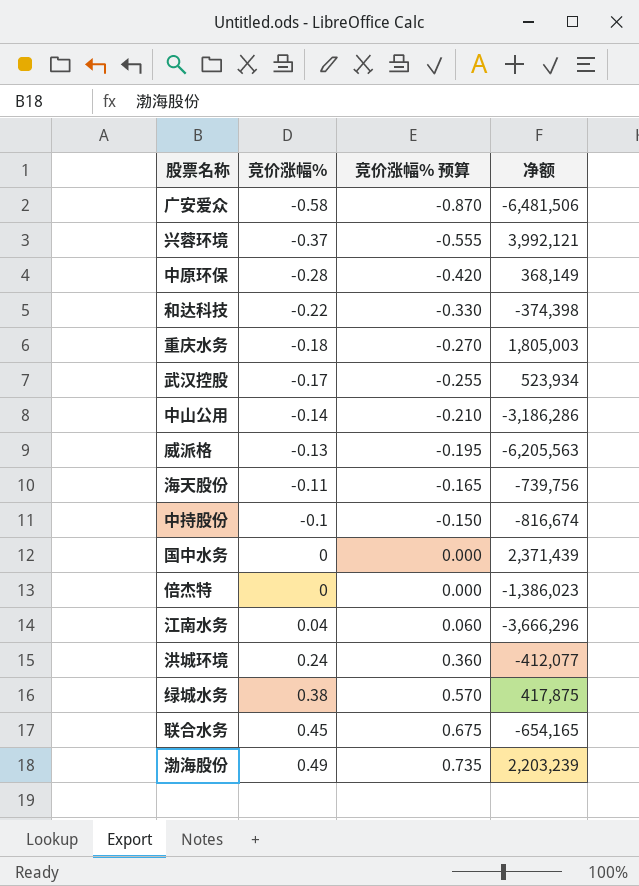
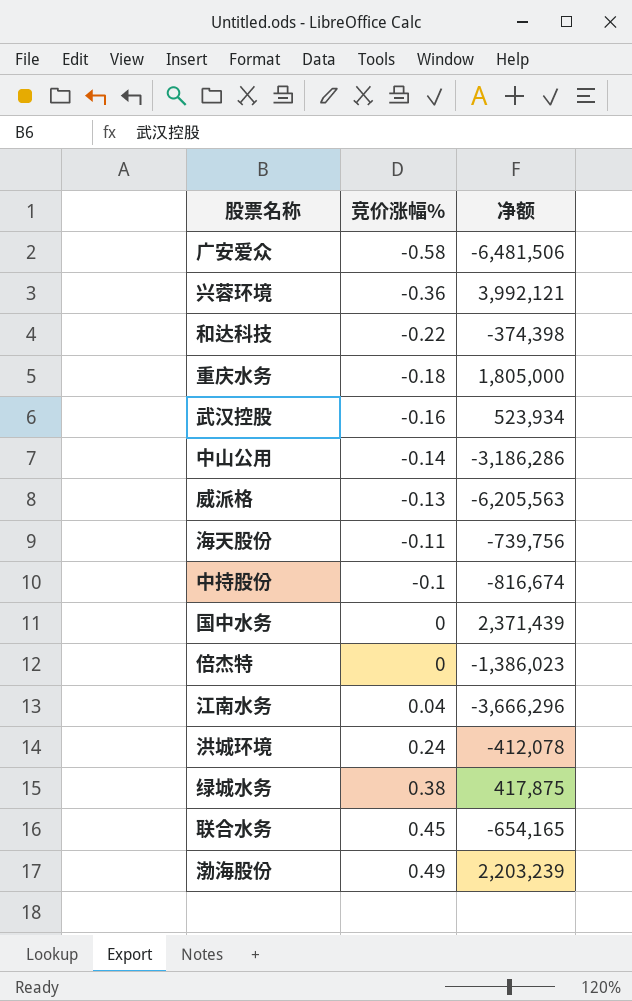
column 竞价涨幅% 预算 | formula: [竞价涨幅%] * 1.5 -> none
row 中原环保: -0.28 | -0.420 | 368,149 -> none
兴蓉环境 | 竞价涨幅%: -0.37 -> -0.36
重庆水务 | 净额: 1,805,003 -> 1,805,000
武汉控股 | 竞价涨幅%: -0.17 -> -0.16
洪城环境 | 净额: -412,077 -> -412,078

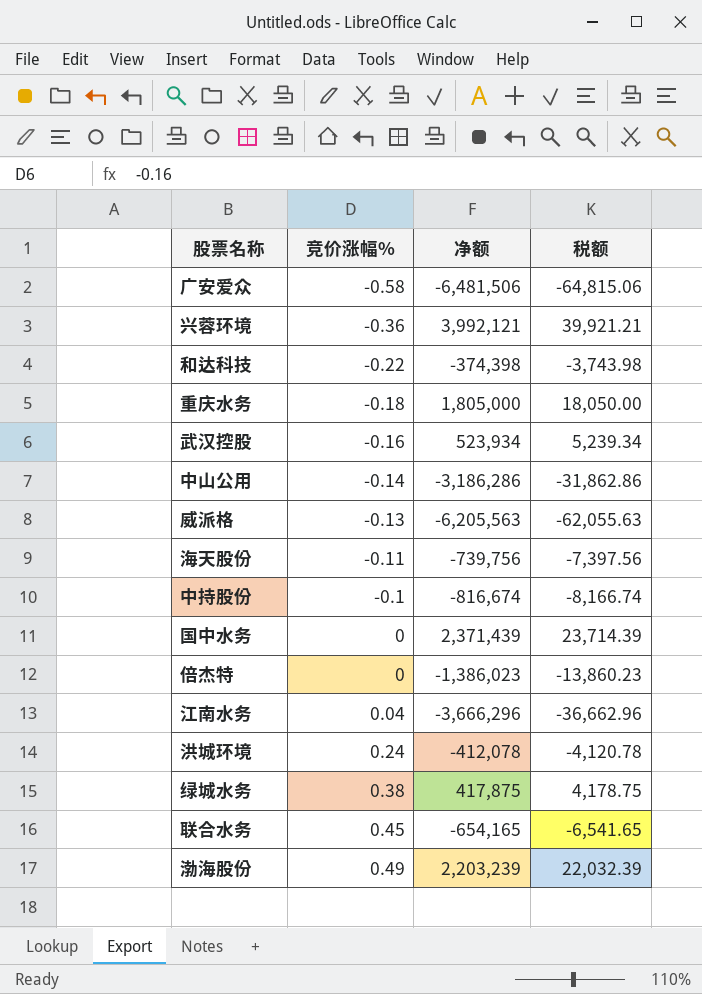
column 税额 | formula: none -> [净额] * 0.01

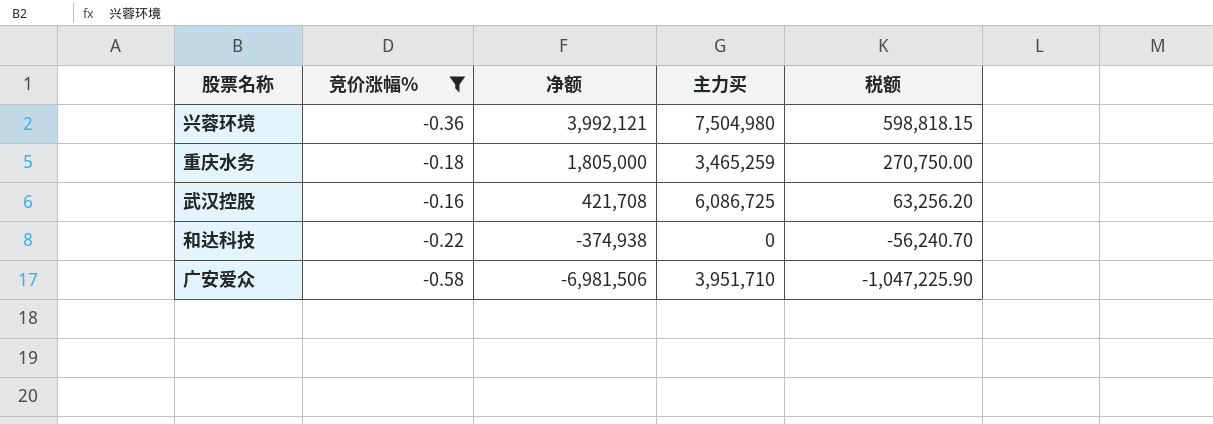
filter: none -> 竞价涨幅% <= -0.16
row order: 竞价涨幅% ascending -> 净额 descending
column 主力买 | position: none -> 4
column 税额 | formula: [净额] * 0.01 -> [净额] * 0.15
武汉控股 | 净额: 523,934 -> 421,708
和达科技 | 净额: -374,398 -> -374,938
广安爱众 | 净额: -6,481,506 -> -6,981,506

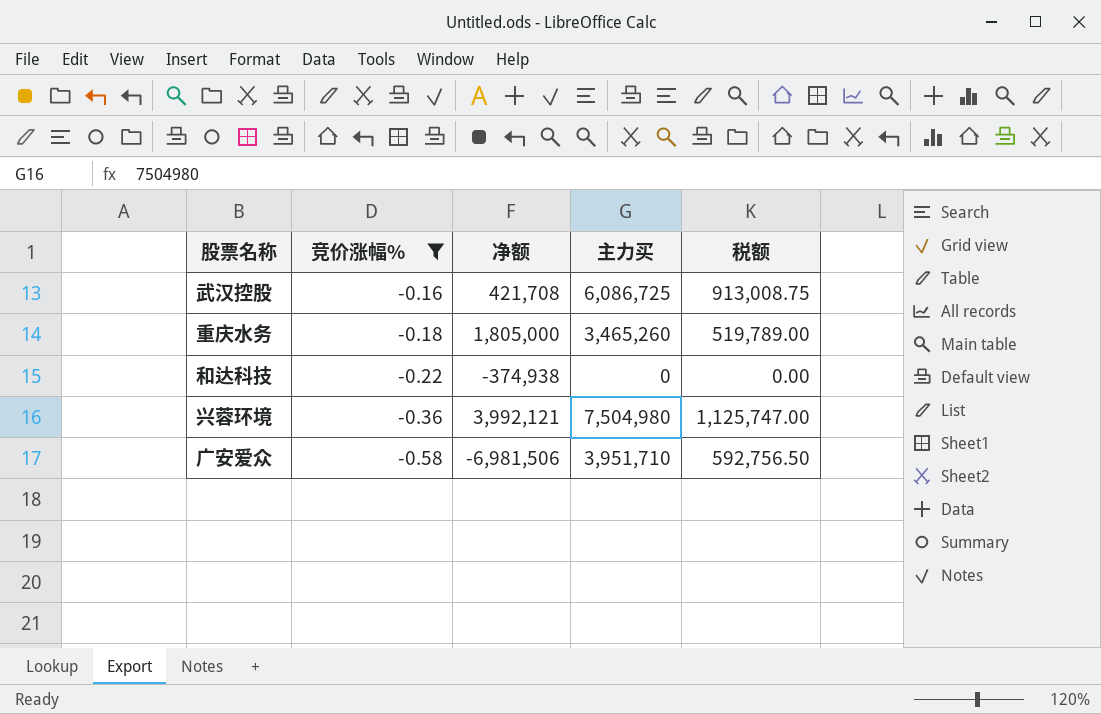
row order: 净额 descending -> 竞价涨幅% descending
column 税额 | formula: [净额] * 0.15 -> [主力买] * 0.15
重庆水务 | 主力买: 3,465,259 -> 3,465,260

